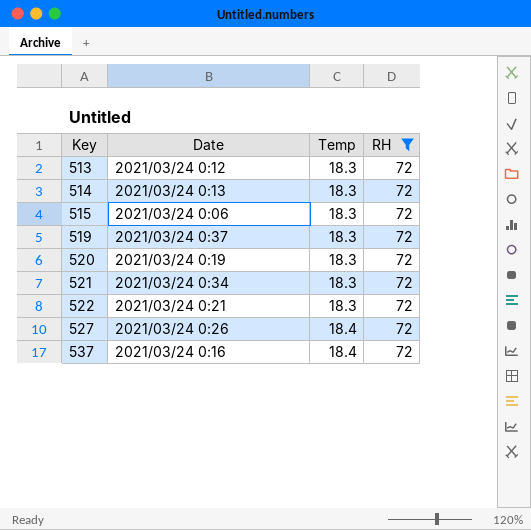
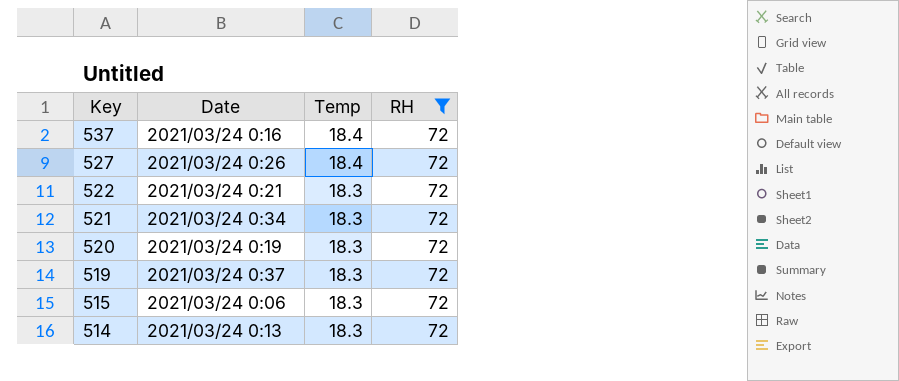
row order: Key ascending -> Key descending
row 513: 2021/03/24 0:12 | 18.3 | 72 -> none

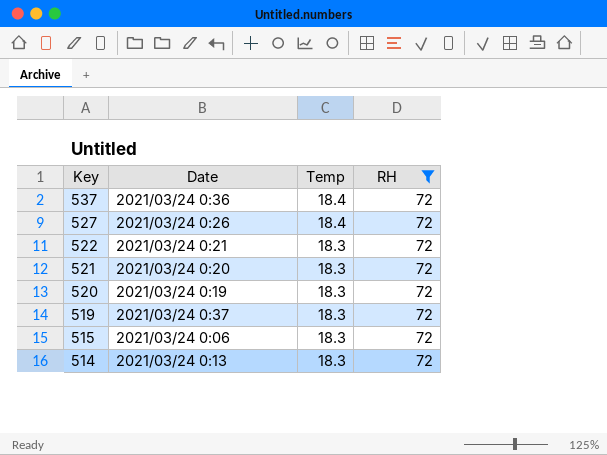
537 | Date: 2021/03/24 0:16 -> 2021/03/24 0:36
521 | Date: 2021/03/24 0:34 -> 2021/03/24 0:20

